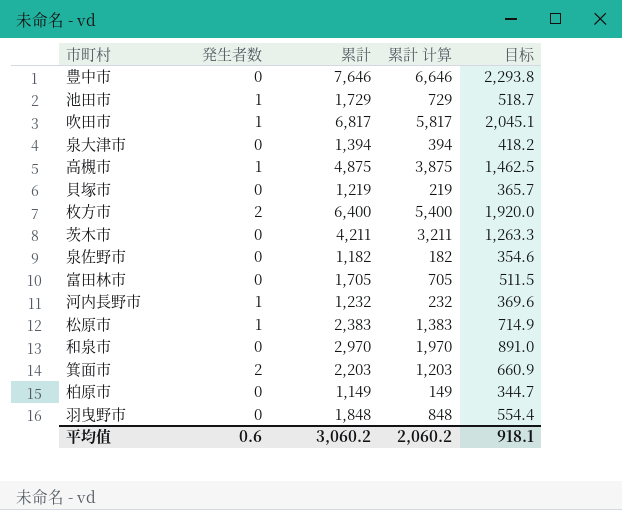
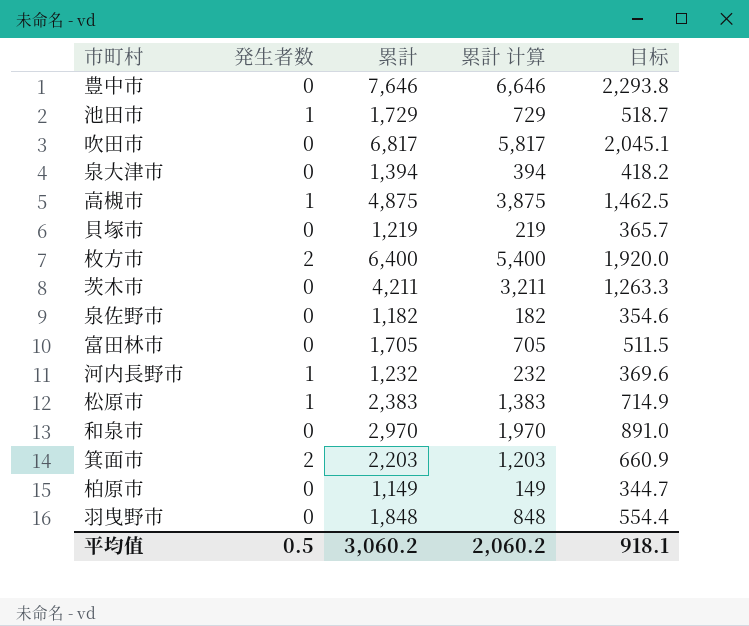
吹田市 | 発生者数: 1 -> 0
平均值 | 発生者数: 0.6 -> 0.5

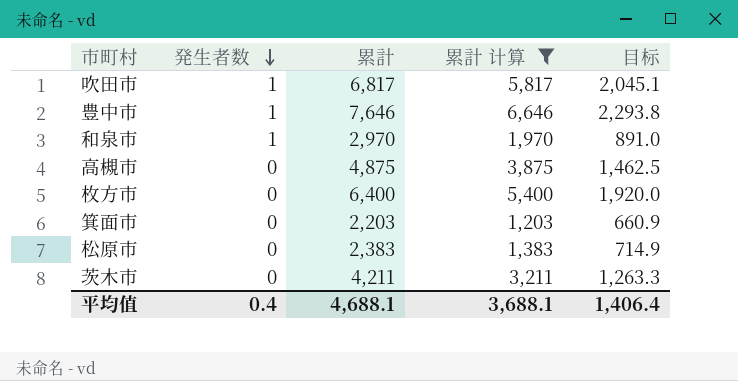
filter: none -> 累計 计算 >= 1,203
row order: none -> 発生者数 descending
吹田市 | 発生者数: 0 -> 1
豊中市 | 発生者数: 0 -> 1
和泉市 | 発生者数: 0 -> 1
高槻市 | 発生者数: 1 -> 0
枚方市 | 発生者数: 2 -> 0
箕面市 | 発生者数: 2 -> 0
松原市 | 発生者数: 1 -> 0
平均值 | 発生者数: 0.5 -> 0.4
平均值 | 累計: 3,060.2 -> 4,688.1
平均值 | 累計 计算: 2,060.2 -> 3,688.1
平均值 | 目标: 918.1 -> 1,406.4

